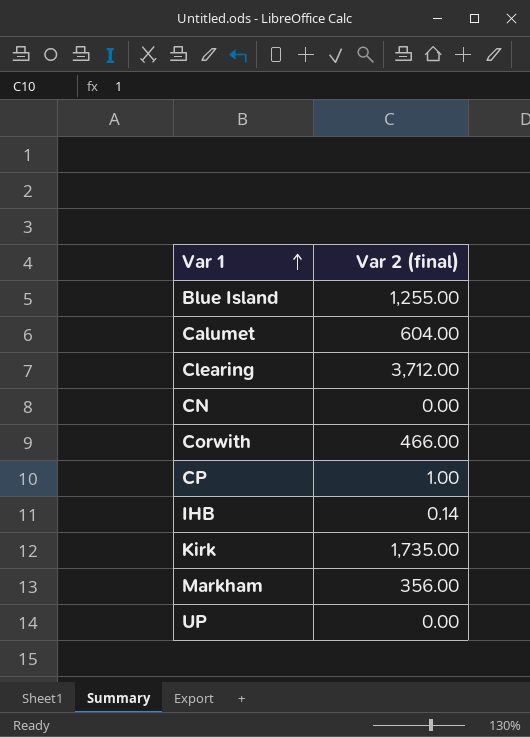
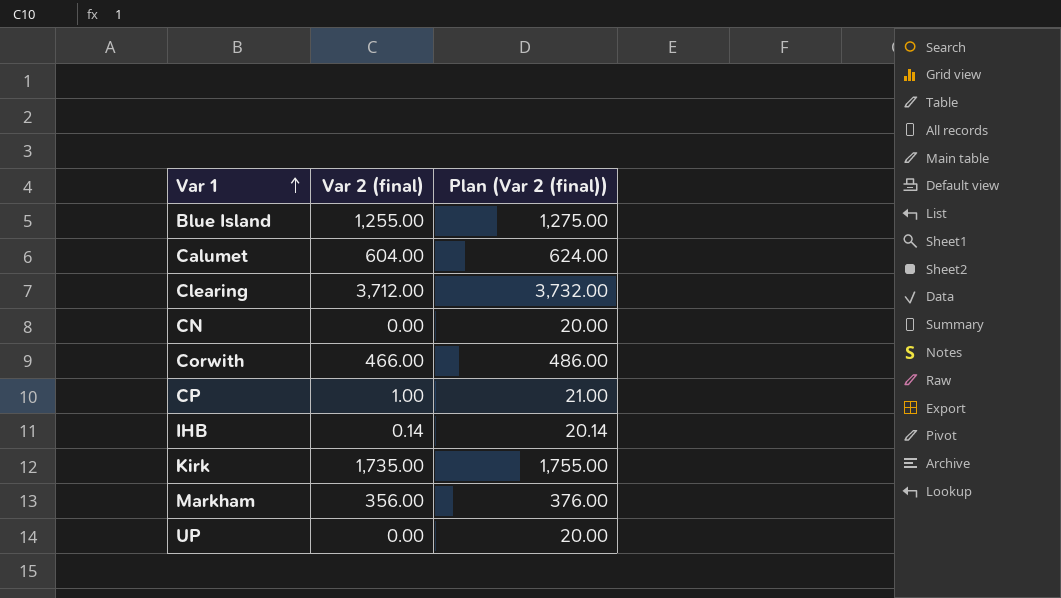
column Plan (Var 2 (final)) | formula: none -> [Var 2 (final)] + 20

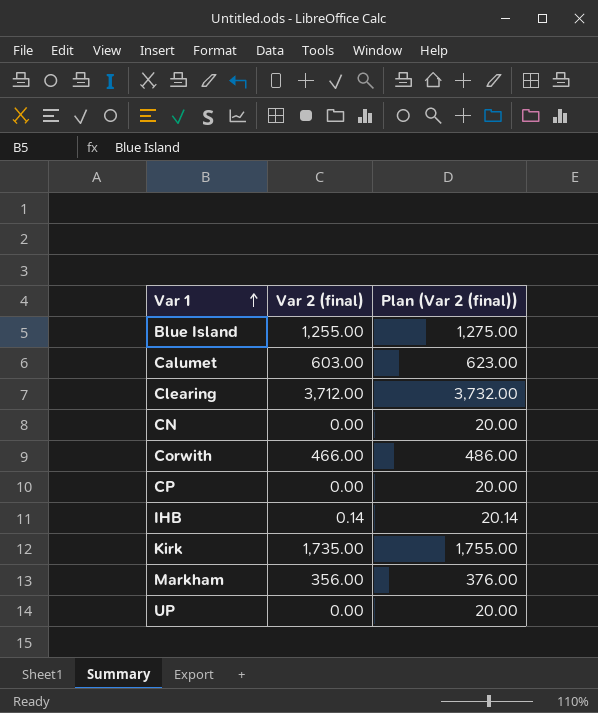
Calumet | Var 2 (final): 604.00 -> 603.00
Calumet | Plan (Var 2 (final)): 624.00 -> 623.00
CP | Var 2 (final): 1.00 -> 0.00
CP | Plan (Var 2 (final)): 21.00 -> 20.00

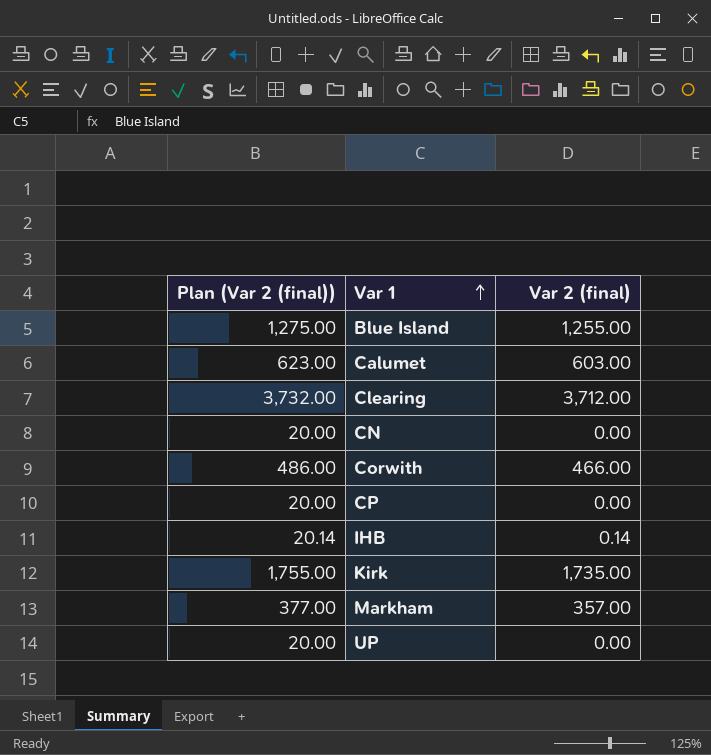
column Plan (Var 2 (final)) | position: 3 -> 1
Markham | Plan (Var 2 (final)): 376.00 -> 377.00
Markham | Var 2 (final): 356.00 -> 357.00

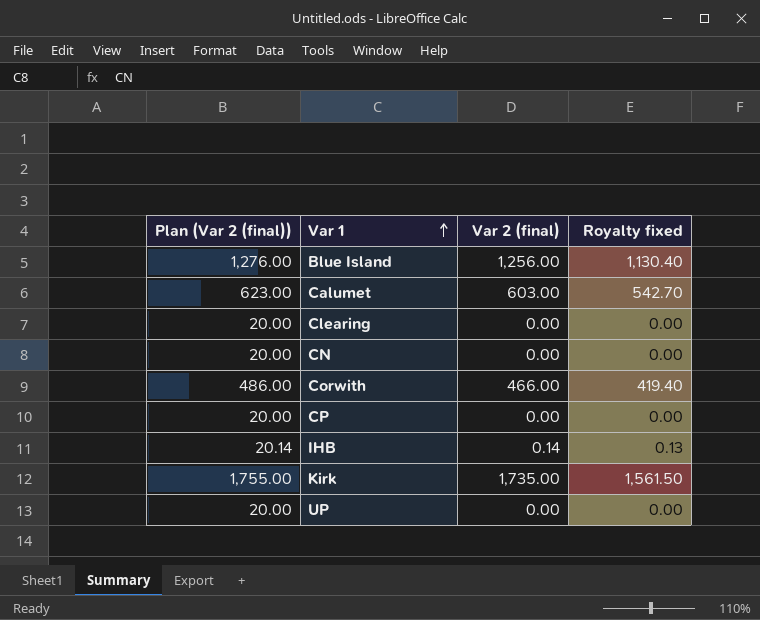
column Royalty fixed | formula: none -> [Var 2 (final)] * 0.9
row Markham: 377.00 | 357.00 -> none
Blue Island | Plan (Var 2 (final)): 1,275.00 -> 1,276.00
Blue Island | Var 2 (final): 1,255.00 -> 1,256.00
Clearing | Plan (Var 2 (final)): 3,732.00 -> 20.00
Clearing | Var 2 (final): 3,712.00 -> 0.00

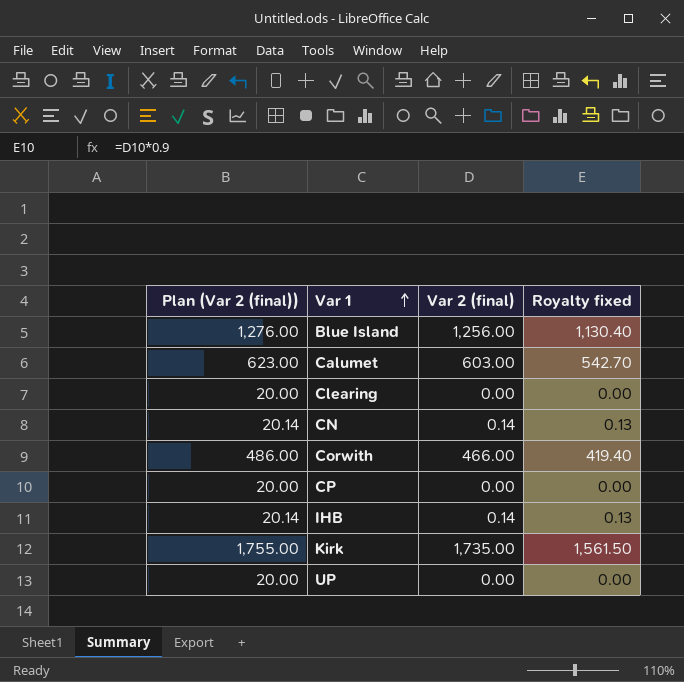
CN | Plan (Var 2 (final)): 20.00 -> 20.14
CN | Var 2 (final): 0.00 -> 0.14
CN | Royalty fixed: 0.00 -> 0.13

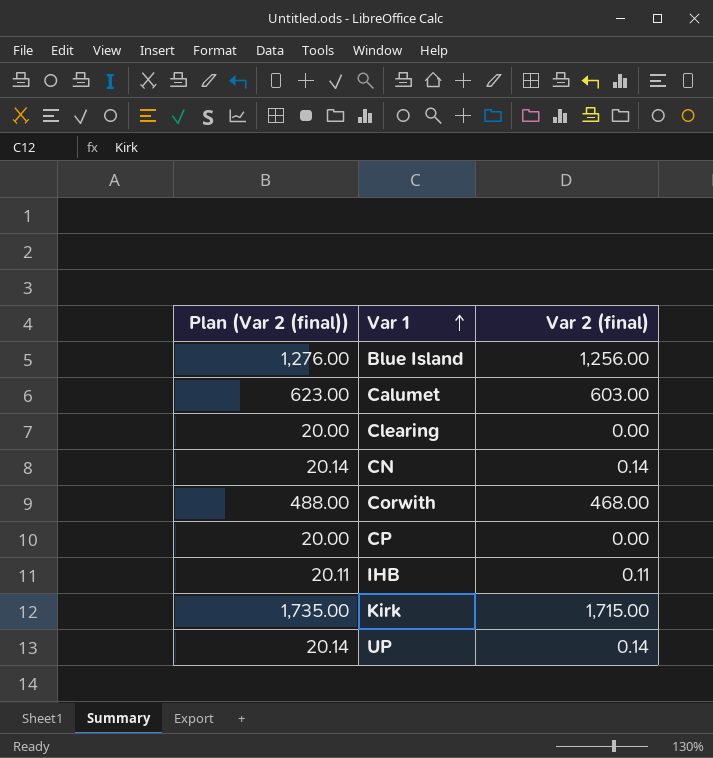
column Royalty fixed | formula: [Var 2 (final)] * 0.9 -> none
Corwith | Plan (Var 2 (final)): 486.00 -> 488.00
Corwith | Var 2 (final): 466.00 -> 468.00
IHB | Plan (Var 2 (final)): 20.14 -> 20.11
IHB | Var 2 (final): 0.14 -> 0.11
Kirk | Plan (Var 2 (final)): 1,755.00 -> 1,735.00
Kirk | Var 2 (final): 1,735.00 -> 1,715.00
UP | Plan (Var 2 (final)): 20.00 -> 20.14
UP | Var 2 (final): 0.00 -> 0.14

